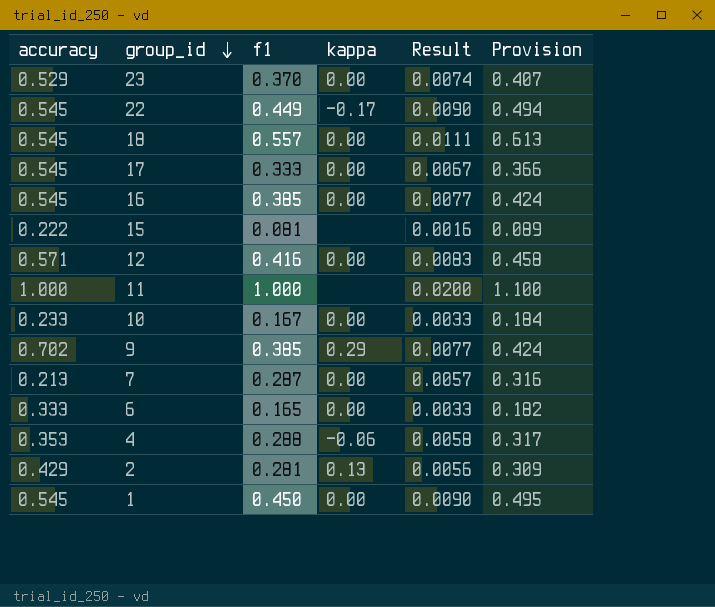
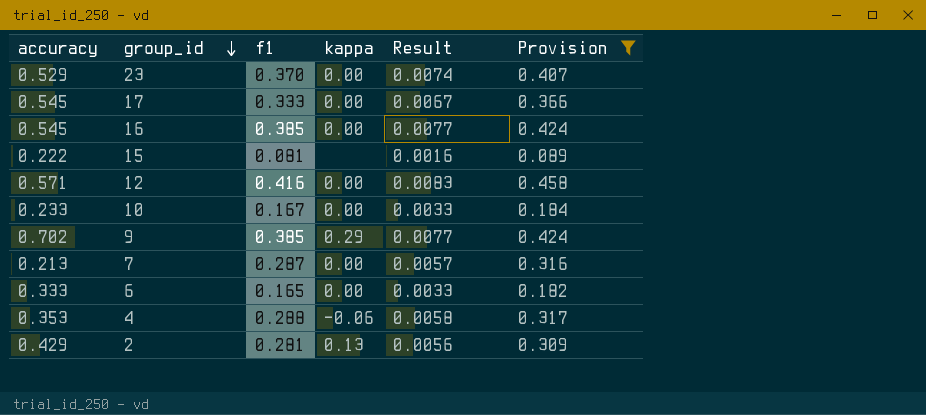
filter: none -> Provision <= 0.458

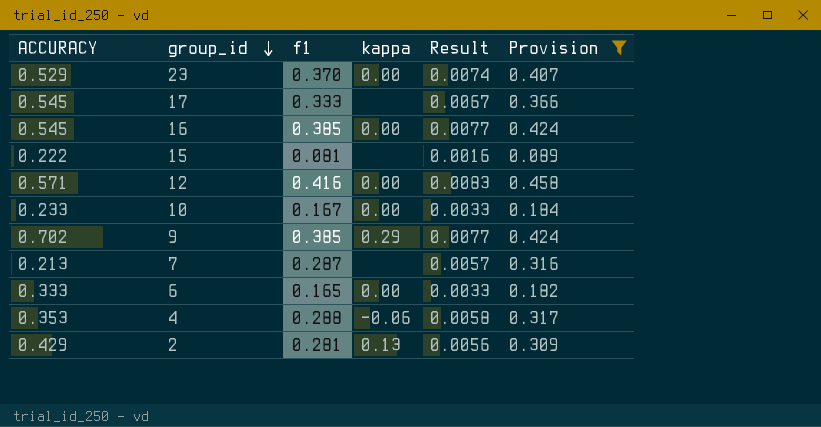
column name: accuracy -> ACCURACY
17 | kappa: 0.00 -> none
7 | kappa: 0.00 -> none

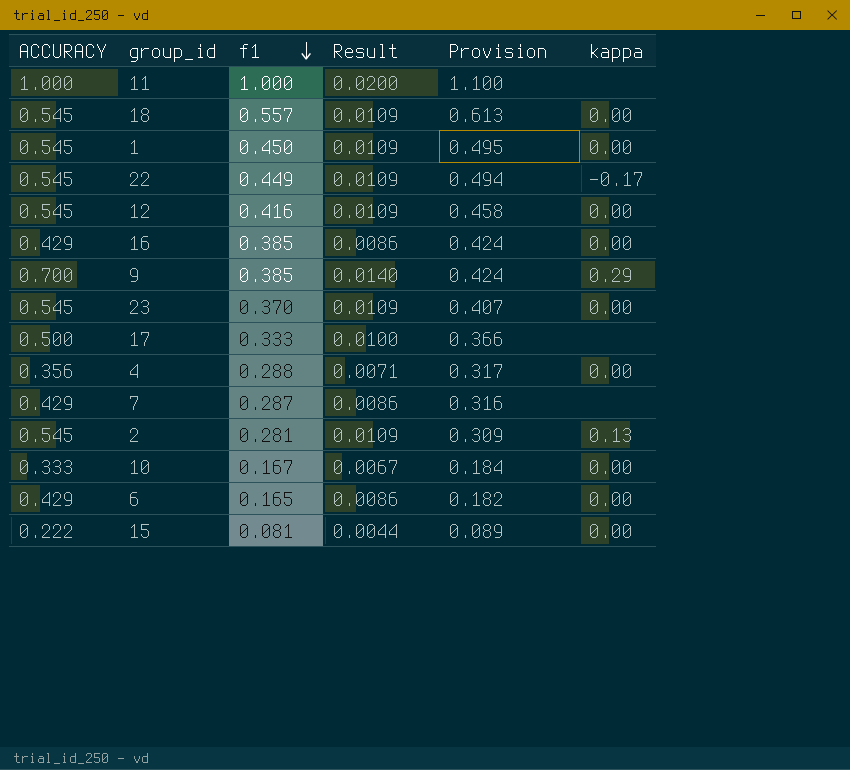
filter: Provision <= 0.458 -> none
row order: group_id descending -> f1 descending
column Result | formula: [f1] * 0.02 -> [ACCURACY] * 0.02
column kappa | position: 4 -> 6
12 | ACCURACY: 0.571 -> 0.545
16 | ACCURACY: 0.545 -> 0.429
9 | ACCURACY: 0.702 -> 0.700
23 | ACCURACY: 0.529 -> 0.545
17 | ACCURACY: 0.545 -> 0.500
4 | ACCURACY: 0.353 -> 0.356
4 | kappa: -0.06 -> 0.00
7 | ACCURACY: 0.213 -> 0.429
2 | ACCURACY: 0.429 -> 0.545
10 | ACCURACY: 0.233 -> 0.333
6 | ACCURACY: 0.333 -> 0.429
15 | kappa: none -> 0.00

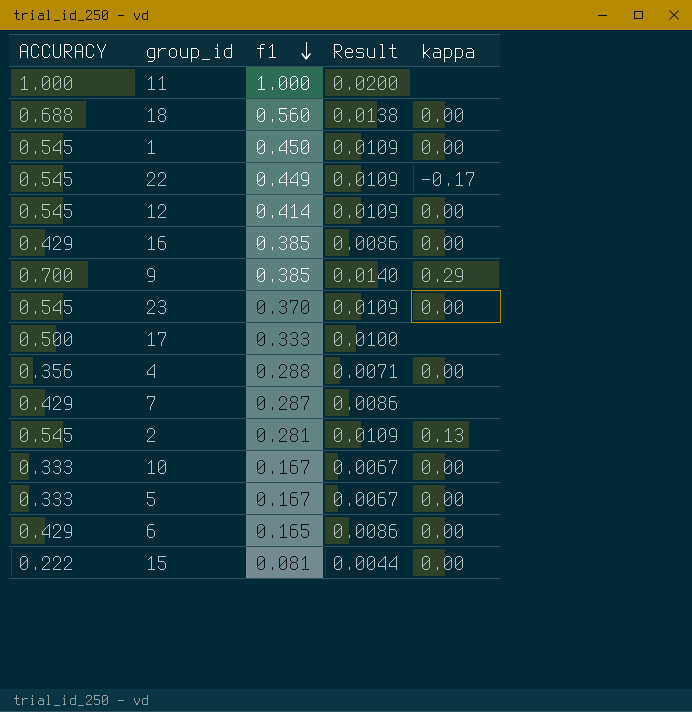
column Provision | formula: [f1] * 1.1 -> none
18 | ACCURACY: 0.545 -> 0.688
18 | f1: 0.557 -> 0.560
18 | Result: 0.0109 -> 0.0138
12 | f1: 0.416 -> 0.414
row 5: none -> 0.333 | 0.167 | 0.0067 | 0.00

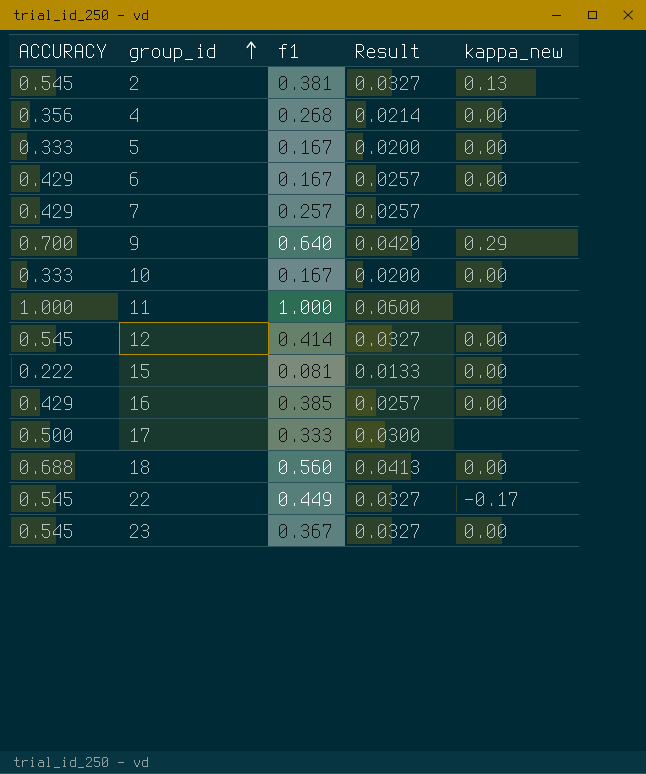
row order: f1 descending -> group_id ascending
column Result | formula: [ACCURACY] * 0.02 -> [ACCURACY] * 0.06
column name: kappa -> kappa_new
row 1: 0.545 | 0.450 | 0.0109 | 0.00 -> none
2 | f1: 0.281 -> 0.381
4 | f1: 0.288 -> 0.268
6 | f1: 0.165 -> 0.167
7 | f1: 0.287 -> 0.257
9 | f1: 0.385 -> 0.640
23 | f1: 0.370 -> 0.367

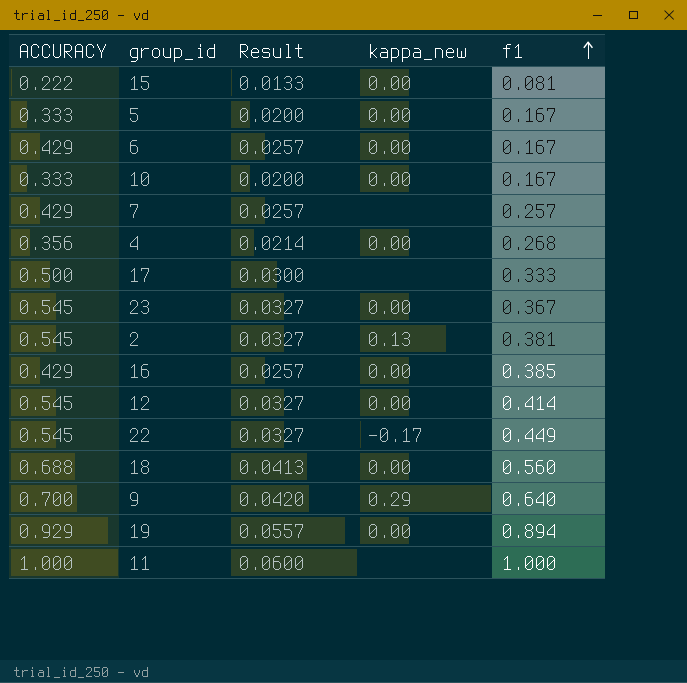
row order: group_id ascending -> f1 ascending
column f1 | position: 3 -> 5
row 19: none -> 0.929 | 0.0557 | 0.00 | 0.894

